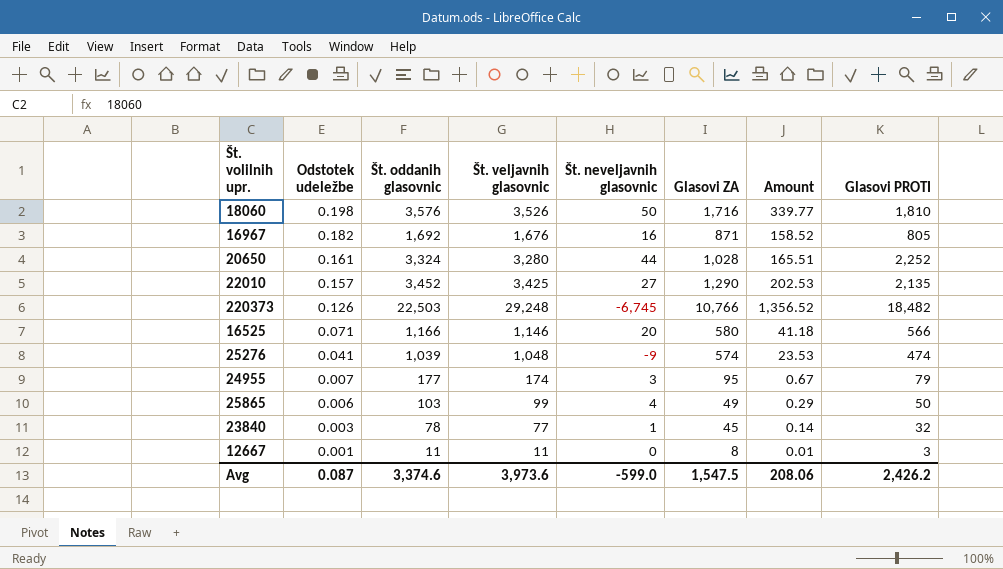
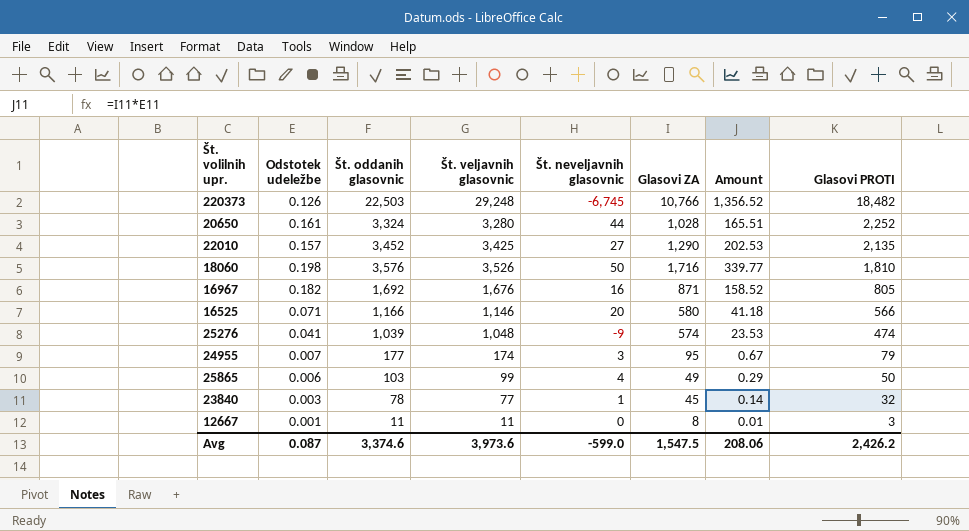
row order: Odstotek udeležbe descending -> Glasovi PROTI descending

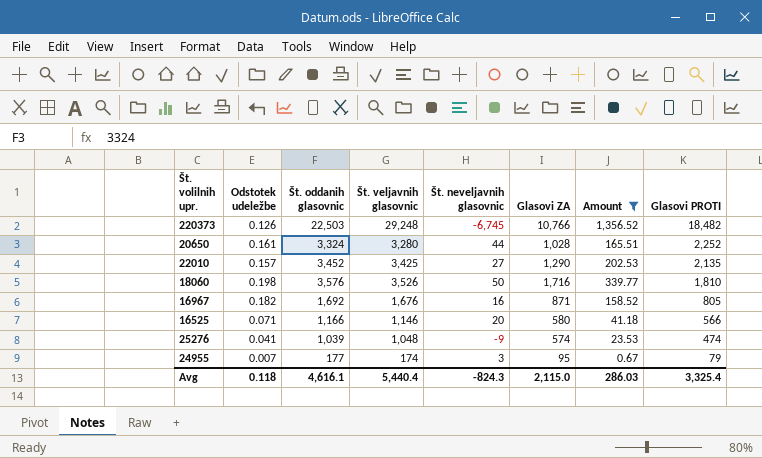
filter: none -> Amount >= 0.67
Avg | Odstotek udeležbe: 0.087 -> 0.118
Avg | Št. oddanih glasovnic: 3,374.6 -> 4,616.1
Avg | Št. veljavnih glasovnic: 3,973.6 -> 5,440.4
Avg | Št. neveljavnih glasovnic: -599.0 -> -824.3
Avg | Glasovi ZA: 1,547.5 -> 2,115.0
Avg | Amount: 208.06 -> 286.03
Avg | Glasovi PROTI: 2,426.2 -> 3,325.4

